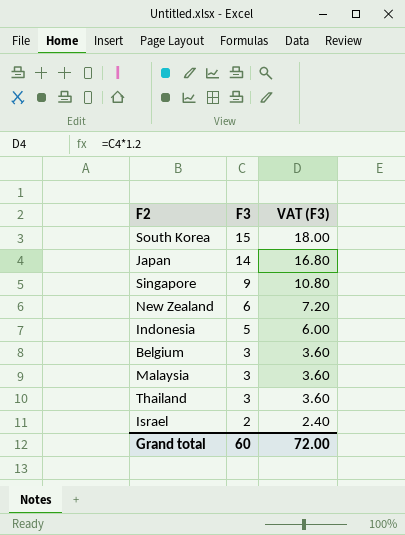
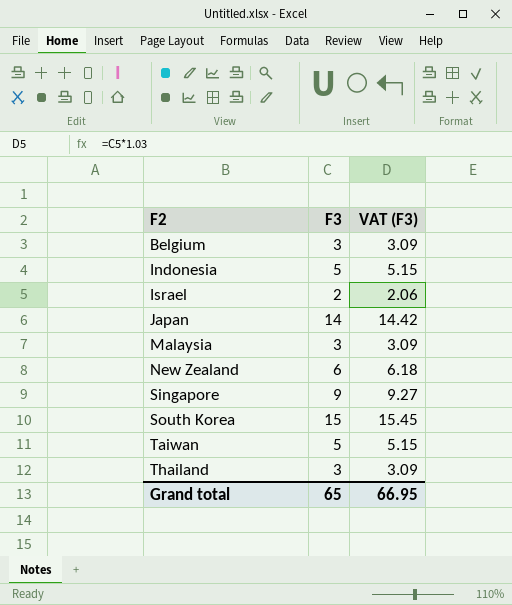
row order: F3 descending -> F2 ascending
column VAT (F3) | formula: [F3] * 1.2 -> [F3] * 1.03
row Taiwan: none -> 5 | 5.15
Grand total | F3: 60 -> 65
Grand total | VAT (F3): 72.00 -> 66.95

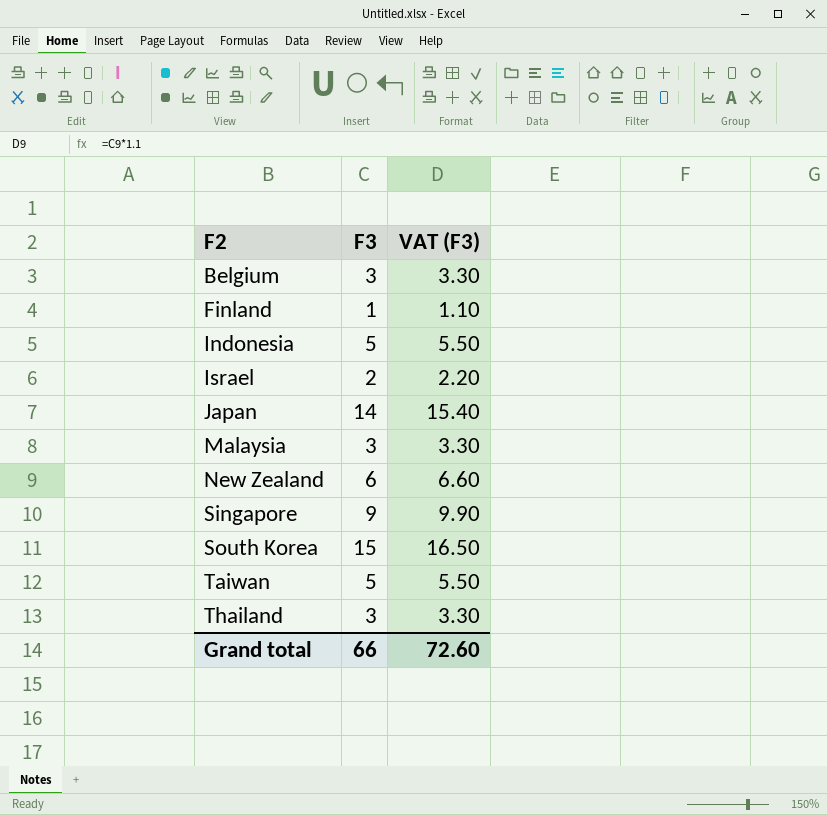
column VAT (F3) | formula: [F3] * 1.03 -> [F3] * 1.1
row Finland: none -> 1 | 1.10
Grand total | F3: 65 -> 66
Grand total | VAT (F3): 66.95 -> 72.60

